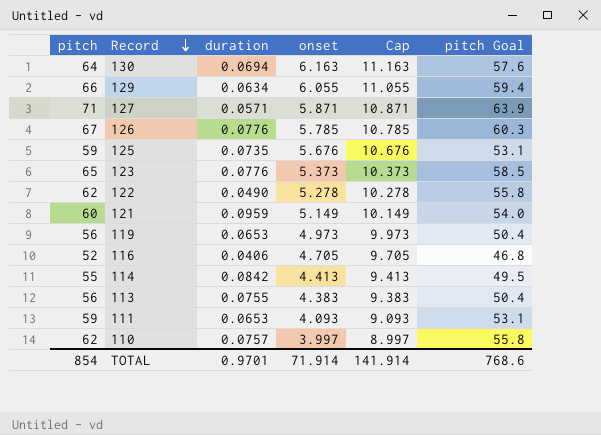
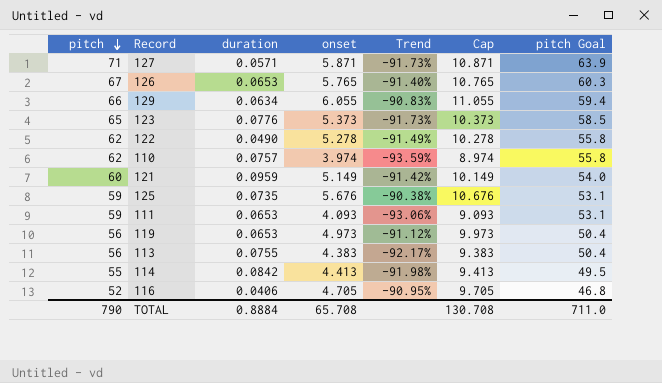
row order: Record descending -> pitch descending
column Trend | formula: none -> ([onset] - [pitch]) / [pitch]
row 130: 64 | 0.0694 | 6.163 | 11.163 | 57.6 -> none
126 | duration: 0.0776 -> 0.0653
126 | onset: 5.785 -> 5.765
126 | Cap: 10.785 -> 10.765
110 | onset: 3.997 -> 3.974
110 | Cap: 8.997 -> 8.974
TOTAL | pitch: 854 -> 790
TOTAL | duration: 0.9701 -> 0.8884
TOTAL | onset: 71.914 -> 65.708
TOTAL | Cap: 141.914 -> 130.708
TOTAL | pitch Goal: 768.6 -> 711.0

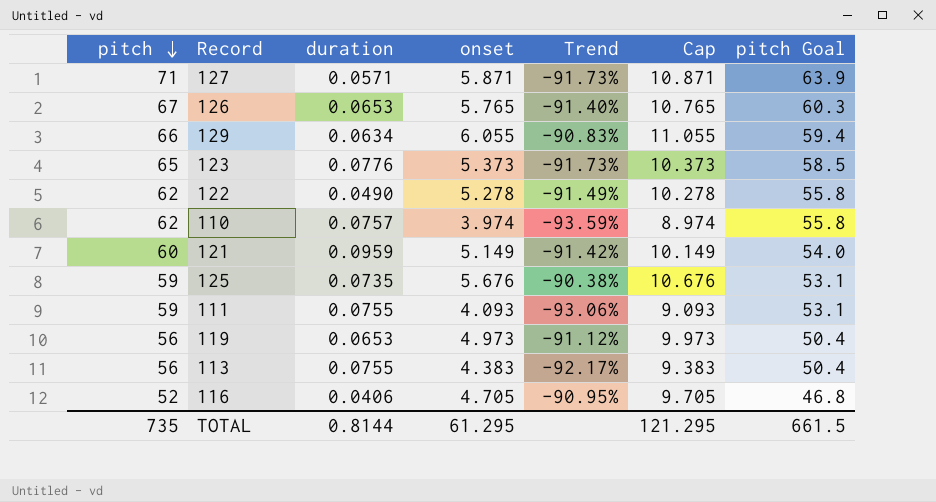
row 114: 55 | 0.0842 | 4.413 | -91.98% | 9.413 | 49.5 -> none
111 | duration: 0.0653 -> 0.0755
TOTAL | pitch: 790 -> 735
TOTAL | duration: 0.8884 -> 0.8144
TOTAL | onset: 65.708 -> 61.295
TOTAL | Cap: 130.708 -> 121.295
TOTAL | pitch Goal: 711.0 -> 661.5

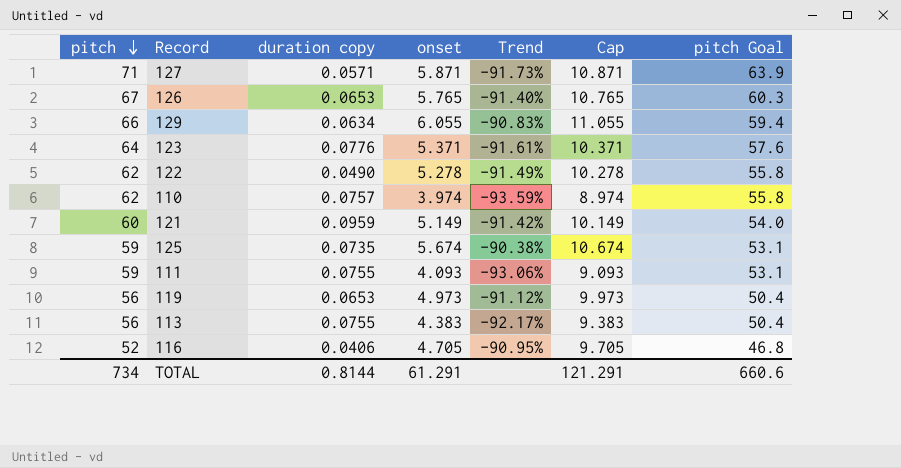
column name: duration -> duration copy
123 | pitch: 65 -> 64
123 | onset: 5.373 -> 5.371
123 | Trend: -91.73% -> -91.61%
123 | Cap: 10.373 -> 10.371
123 | pitch Goal: 58.5 -> 57.6
125 | onset: 5.676 -> 5.674
125 | Cap: 10.676 -> 10.674
TOTAL | pitch: 735 -> 734
TOTAL | onset: 61.295 -> 61.291
TOTAL | Cap: 121.295 -> 121.291
TOTAL | pitch Goal: 661.5 -> 660.6

